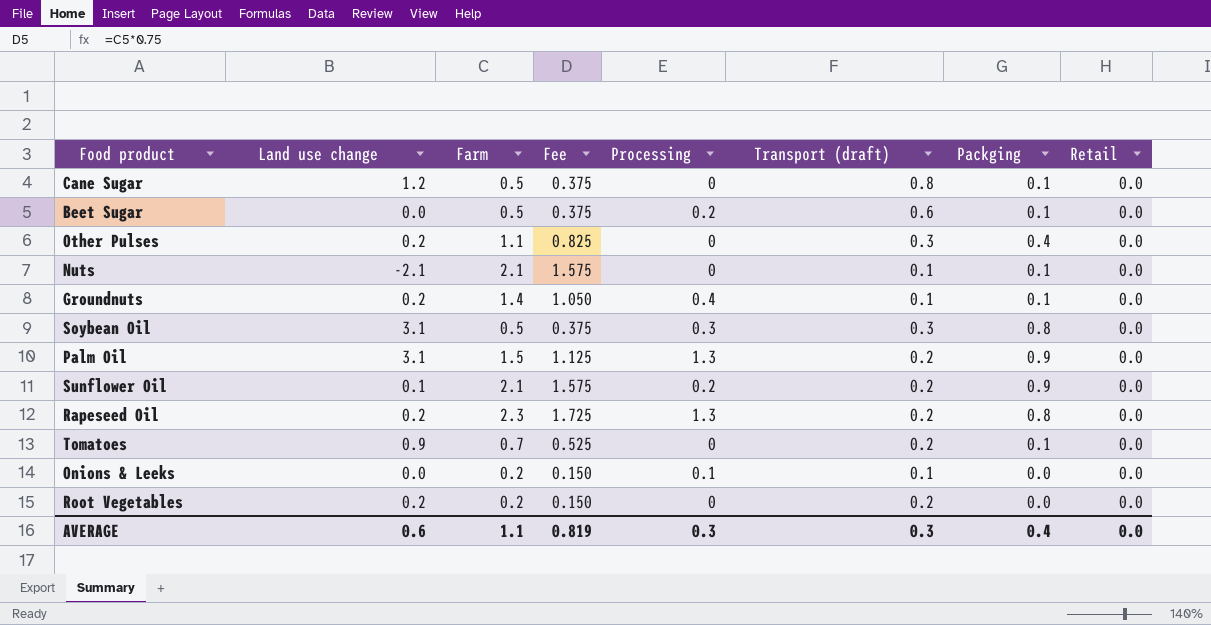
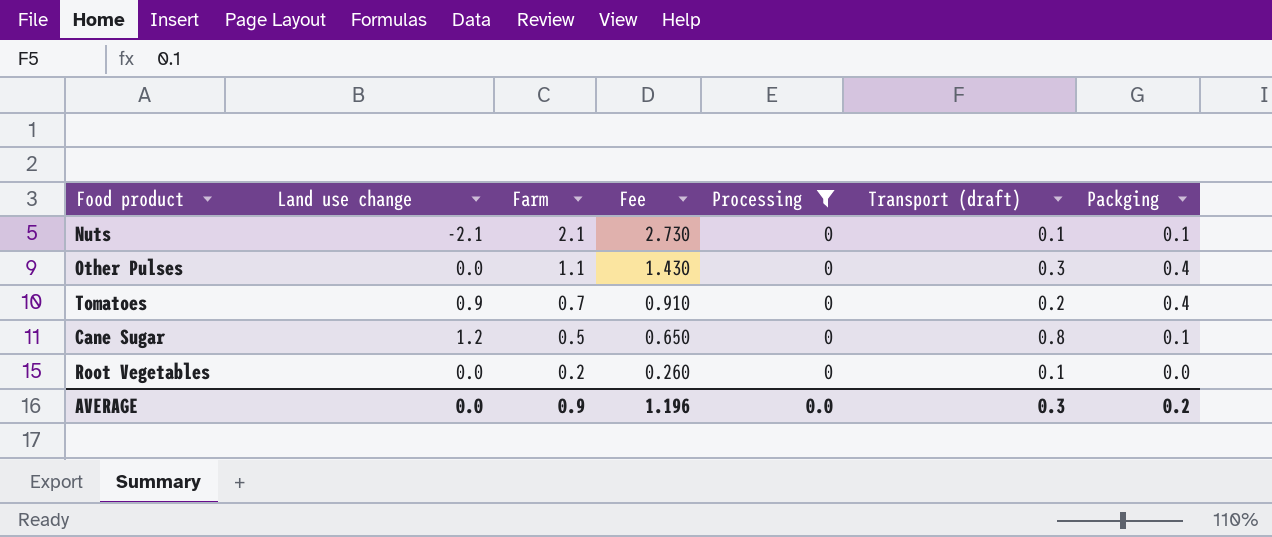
filter: none -> Processing = 0
row order: none -> Farm descending
column Retail | position: 8 -> none
column Fee | formula: [Farm] * 0.75 -> [Farm] * 1.3
Other Pulses | Land use change: 0.2 -> 0.0
Tomatoes | Packging: 0.1 -> 0.4
Root Vegetables | Land use change: 0.2 -> 0.0
Root Vegetables | Transport (draft): 0.2 -> 0.1
AVERAGE | Land use change: 0.6 -> 0.0
AVERAGE | Farm: 1.1 -> 0.9
AVERAGE | Fee: 0.819 -> 1.196
AVERAGE | Processing: 0.3 -> 0.0
AVERAGE | Packging: 0.4 -> 0.2

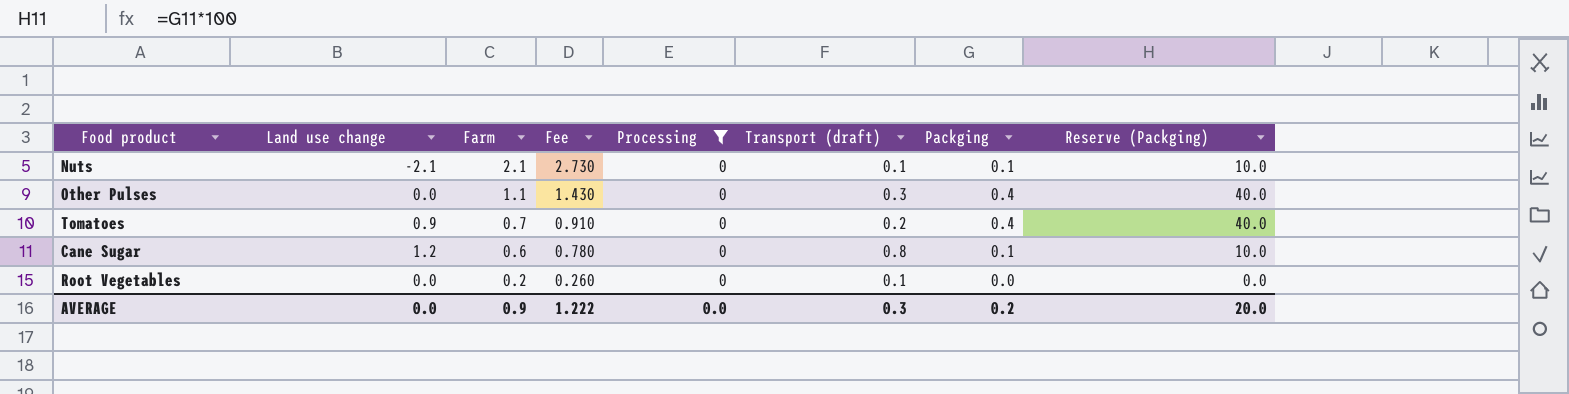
column Reserve (Packging) | formula: none -> [Packging] * 100
Cane Sugar | Farm: 0.5 -> 0.6
Cane Sugar | Fee: 0.650 -> 0.780
AVERAGE | Fee: 1.196 -> 1.222

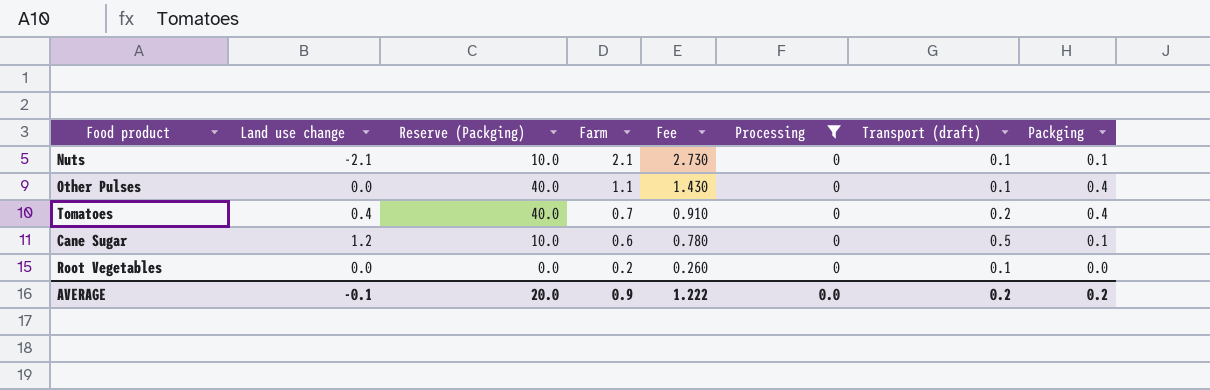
column Reserve (Packging) | position: 8 -> 3
Other Pulses | Transport (draft): 0.3 -> 0.1
Tomatoes | Land use change: 0.9 -> 0.4
Cane Sugar | Transport (draft): 0.8 -> 0.5
AVERAGE | Land use change: 0.0 -> -0.1
AVERAGE | Transport (draft): 0.3 -> 0.2

